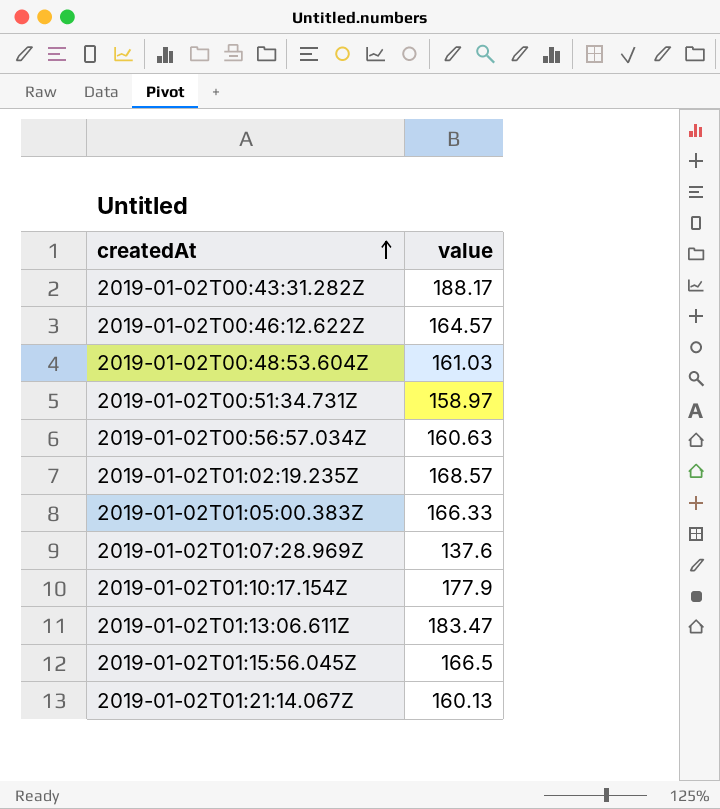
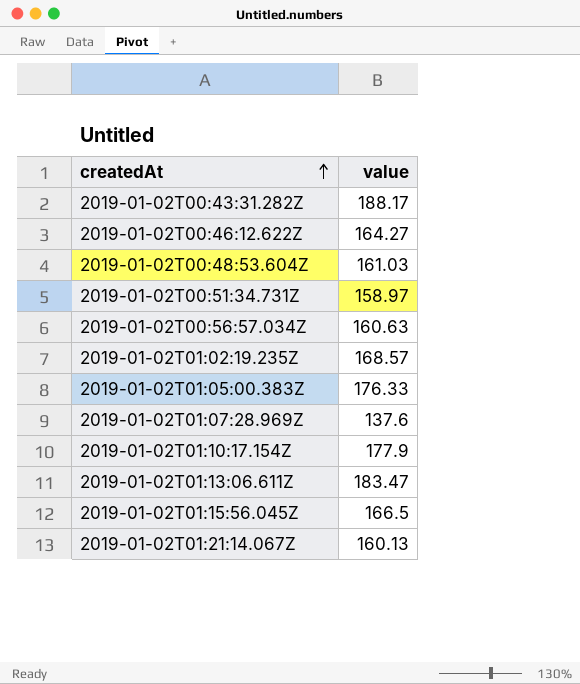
2019-01-02T00:46:12.622Z | value: 164.57 -> 164.27
2019-01-02T01:05:00.383Z | value: 166.33 -> 176.33

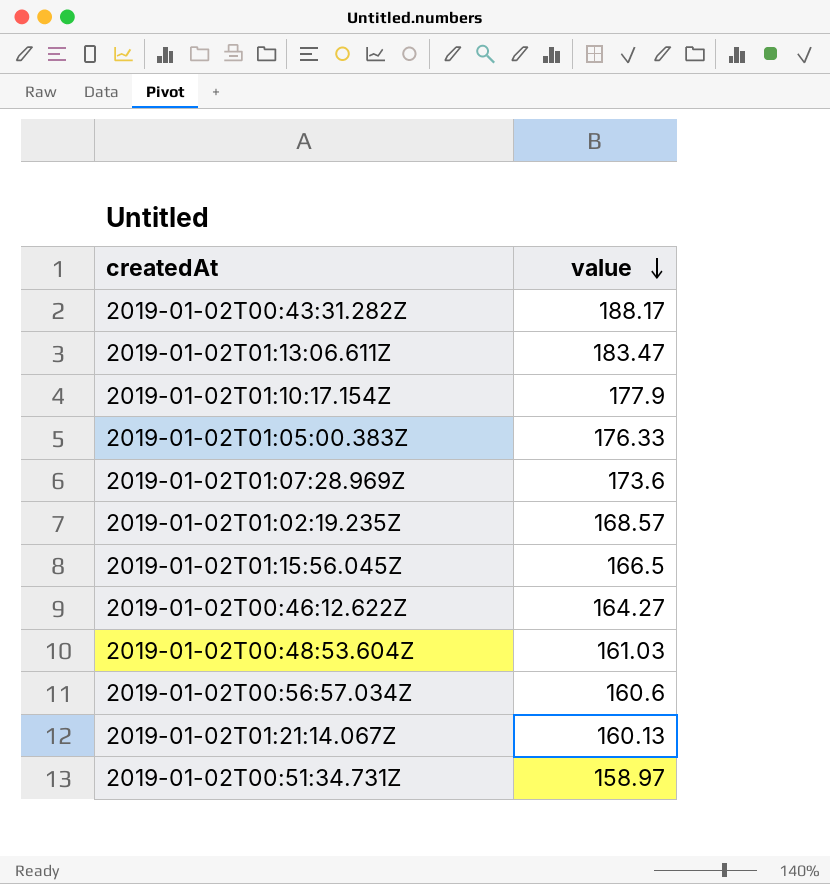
row order: createdAt ascending -> value descending
2019-01-02T01:07:28.969Z | value: 137.6 -> 173.6
2019-01-02T00:56:57.034Z | value: 160.63 -> 160.6

